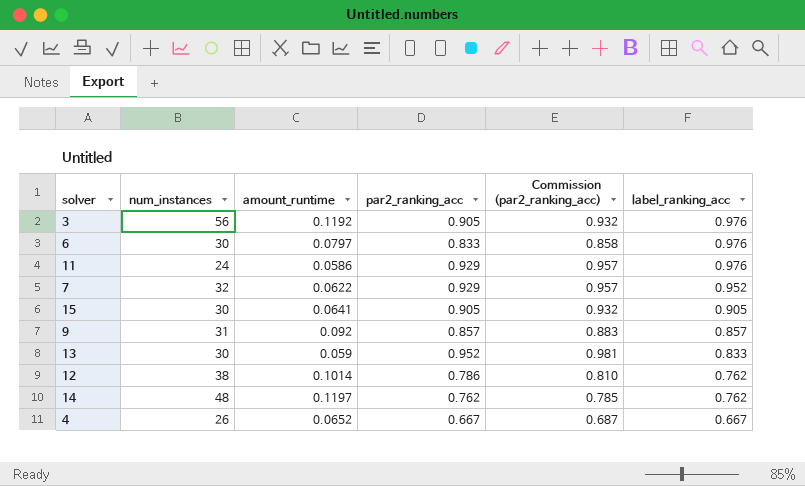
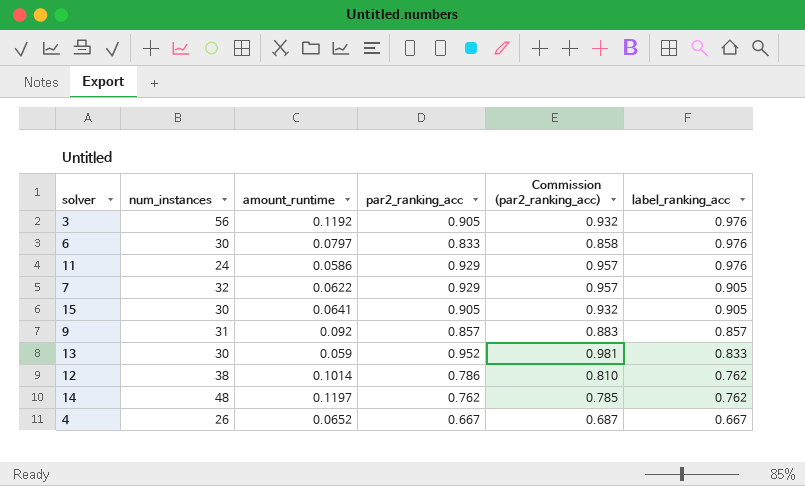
7 | label_ranking_acc: 0.952 -> 0.905

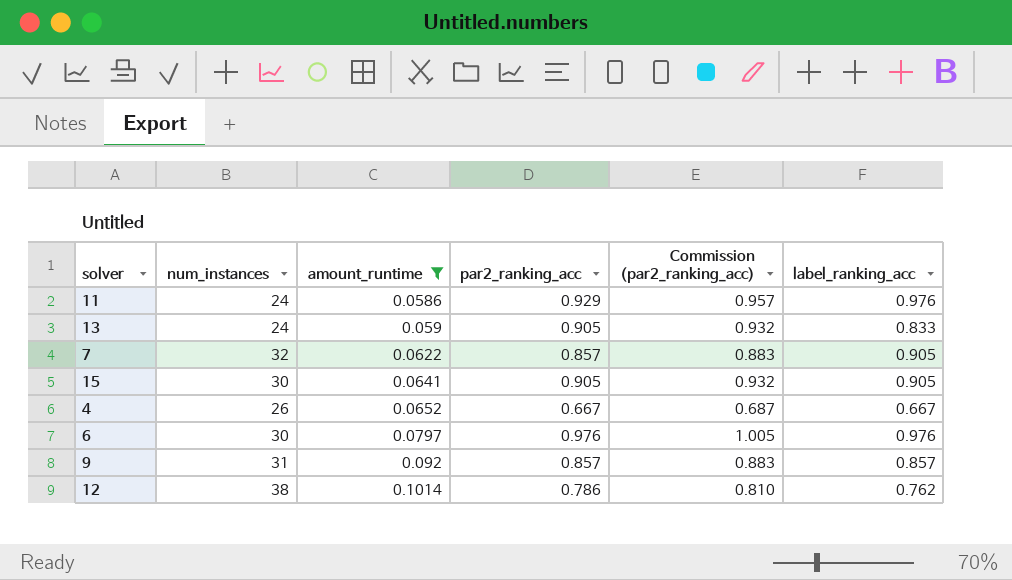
filter: none -> amount_runtime <= 0.1014
row order: label_ranking_acc descending -> amount_runtime ascending
13 | num_instances: 30 -> 24
13 | par2_ranking_acc: 0.952 -> 0.905
13 | Commission (par2_ranking_acc): 0.981 -> 0.932
7 | par2_ranking_acc: 0.929 -> 0.857
7 | Commission (par2_ranking_acc): 0.957 -> 0.883
6 | par2_ranking_acc: 0.833 -> 0.976
6 | Commission (par2_ranking_acc): 0.858 -> 1.005

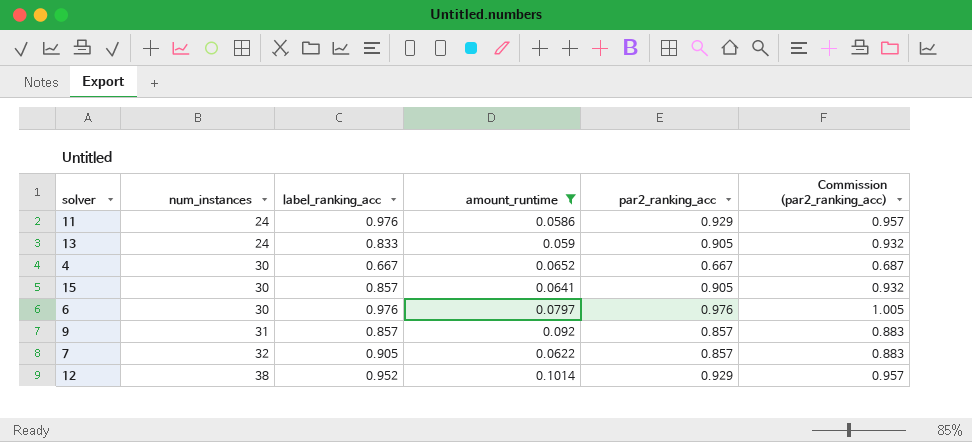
row order: amount_runtime ascending -> num_instances ascending
column label_ranking_acc | position: 6 -> 3
4 | num_instances: 26 -> 30
15 | label_ranking_acc: 0.905 -> 0.857
12 | label_ranking_acc: 0.762 -> 0.952
12 | par2_ranking_acc: 0.786 -> 0.929
12 | Commission (par2_ranking_acc): 0.810 -> 0.957

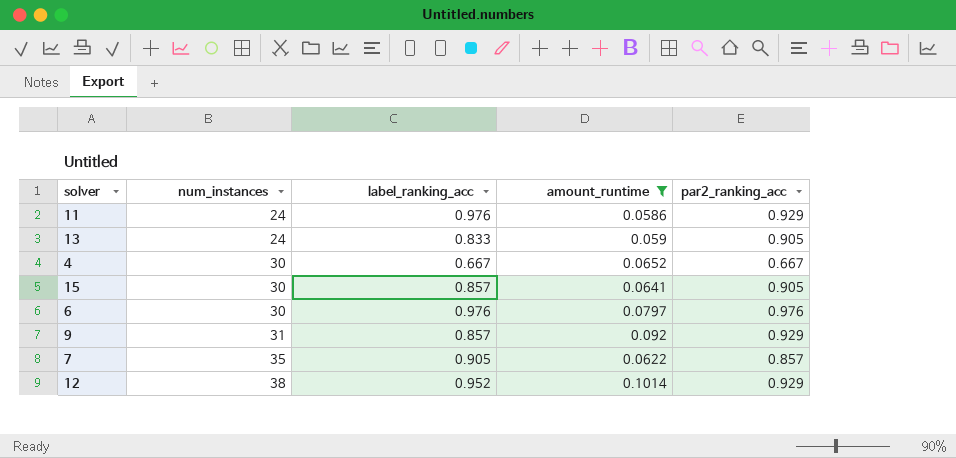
column Commission (par2_ranking_acc) | formula: [par2_ranking_acc] * 1.03 -> none
9 | par2_ranking_acc: 0.857 -> 0.929
7 | num_instances: 32 -> 35

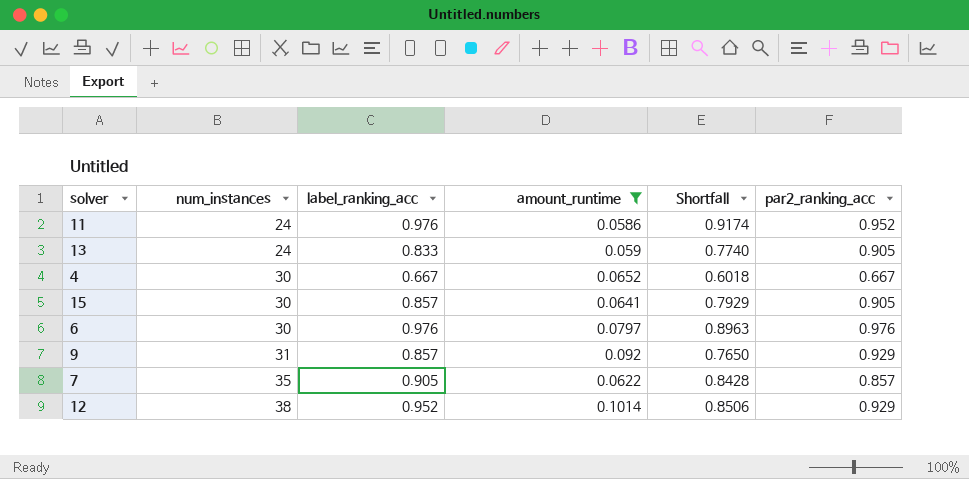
column Shortfall | formula: none -> [label_ranking_acc] - [amount_runtime]
11 | par2_ranking_acc: 0.929 -> 0.952

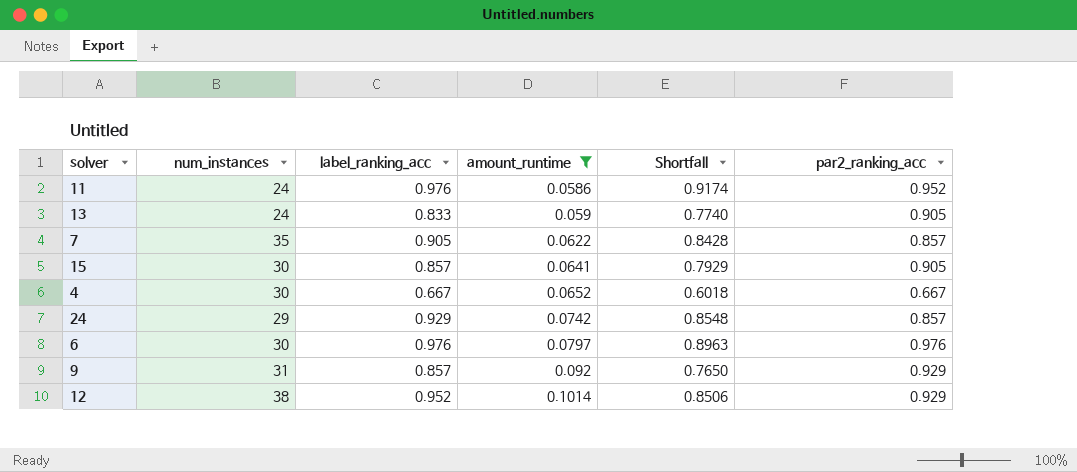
row order: num_instances ascending -> amount_runtime ascending
row 24: none -> 29 | 0.929 | 0.0742 | 0.8548 | 0.857

